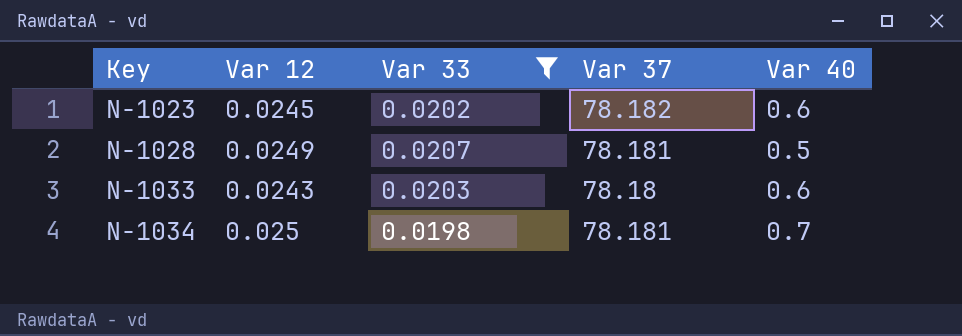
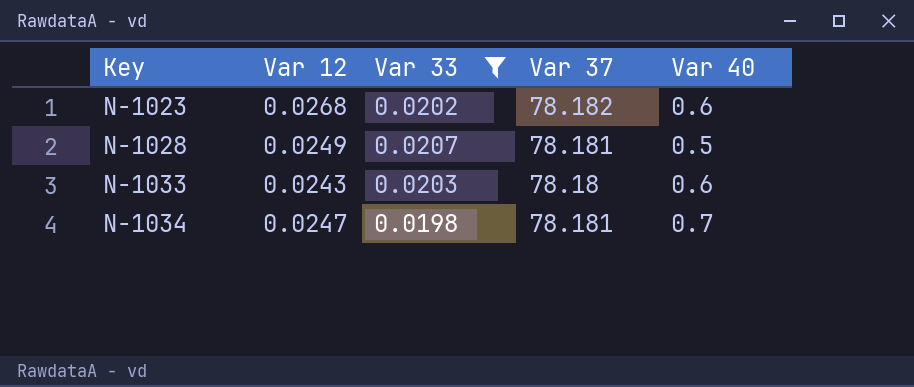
N-1023 | Var 12: 0.0245 -> 0.0268
N-1034 | Var 12: 0.025 -> 0.0247

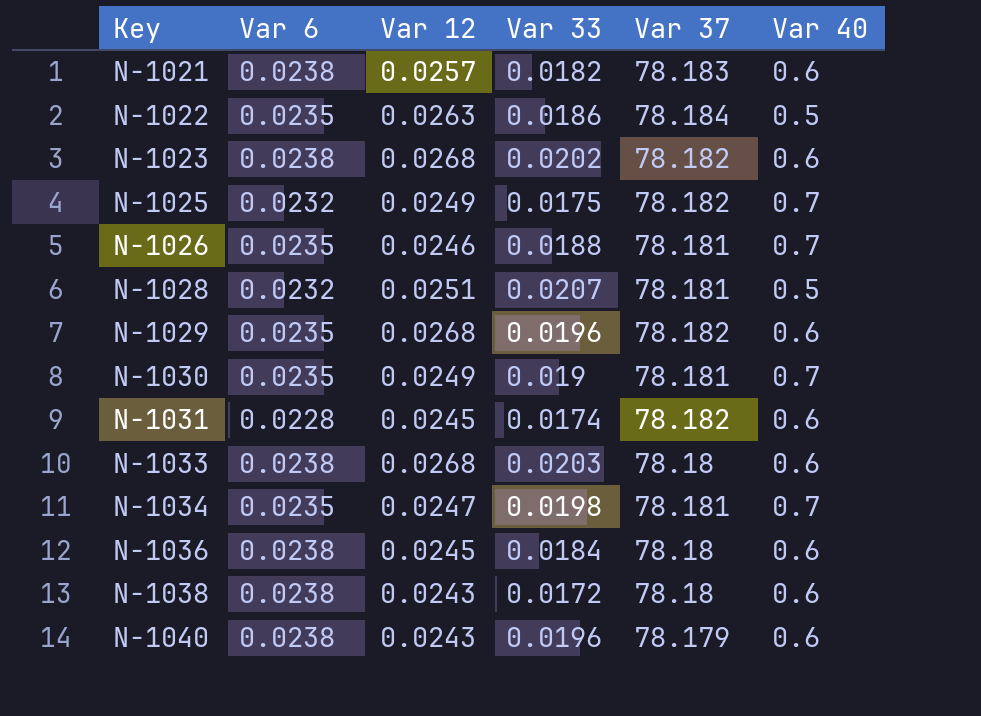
filter: Var 33 >= 0.0198 -> none
column Var 6 | position: none -> 2
N-1028 | Var 12: 0.0249 -> 0.0251
N-1033 | Var 12: 0.0243 -> 0.0268

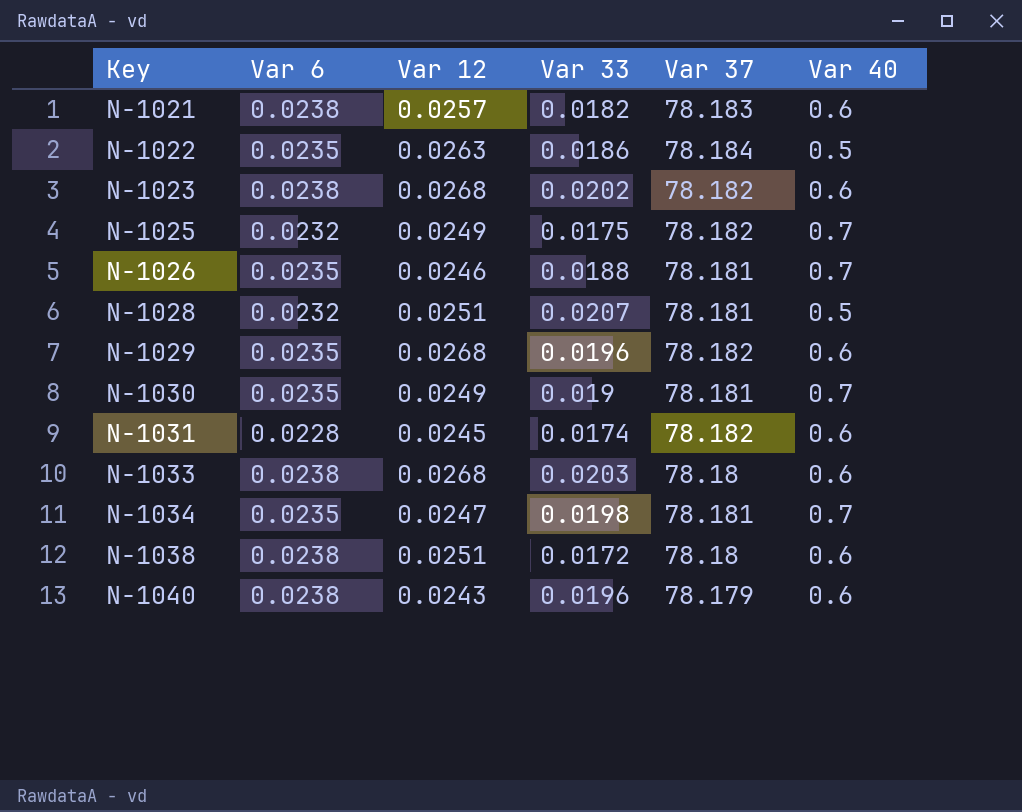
row N-1036: 0.0238 | 0.0245 | 0.0184 | 78.18 | 0.6 -> none
N-1038 | Var 12: 0.0243 -> 0.0251

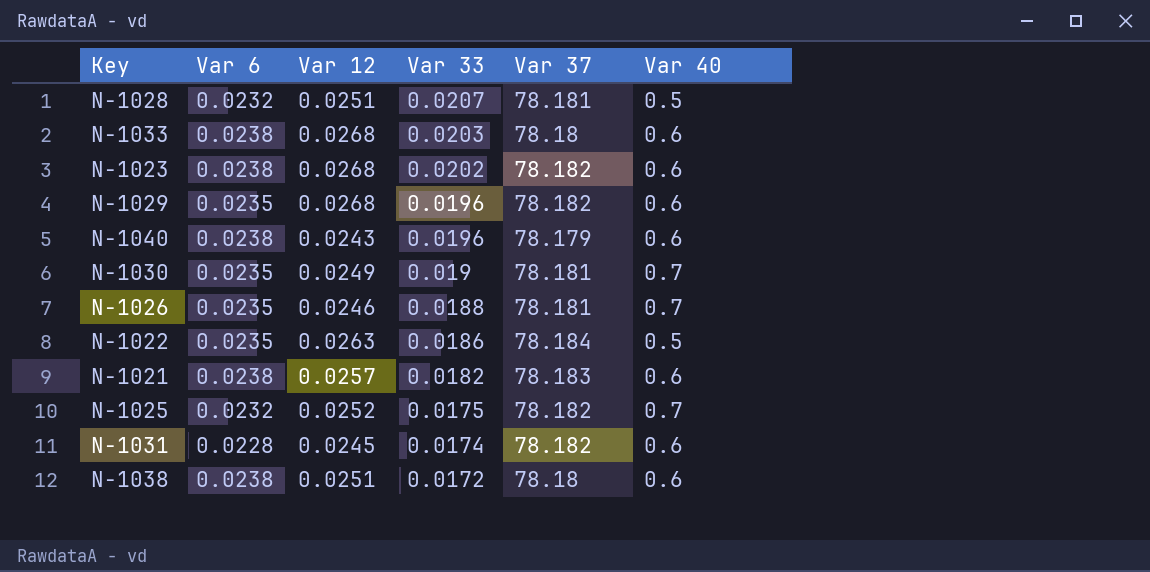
row order: Key ascending -> Var 33 descending
row N-1034: 0.0235 | 0.0247 | 0.0198 | 78.181 | 0.7 -> none
N-1025 | Var 12: 0.0249 -> 0.0252

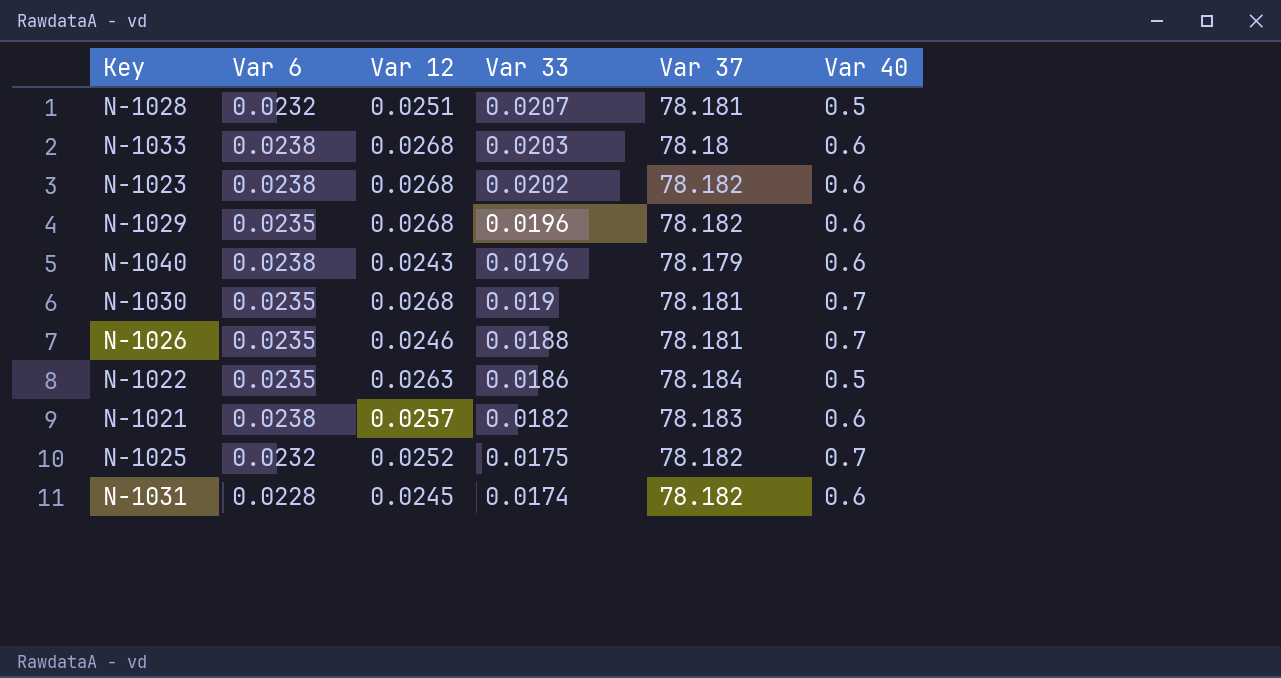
row N-1038: 0.0238 | 0.0251 | 0.0172 | 78.18 | 0.6 -> none
N-1030 | Var 12: 0.0249 -> 0.0268

